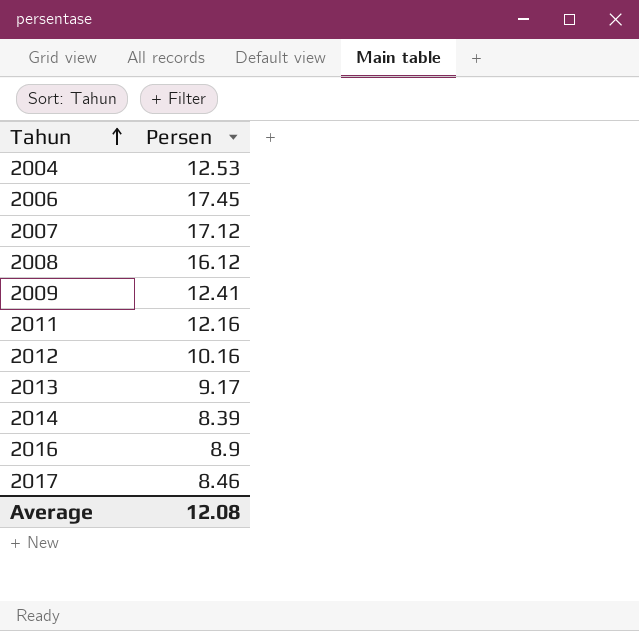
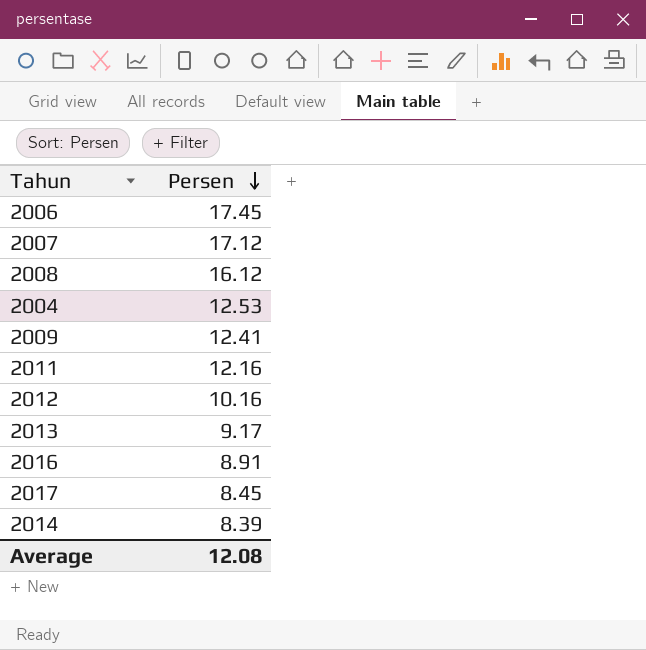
row order: Tahun ascending -> Persen descending
2016 | Persen: 8.9 -> 8.91
2017 | Persen: 8.46 -> 8.45

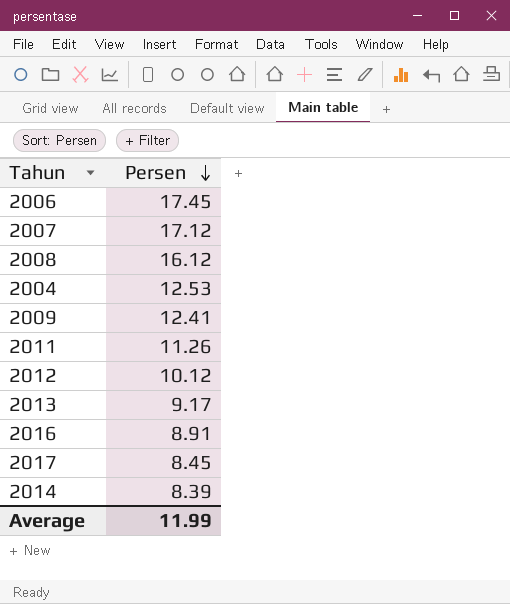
2011 | Persen: 12.16 -> 11.26
2012 | Persen: 10.16 -> 10.12
Average | Persen: 12.08 -> 11.99

